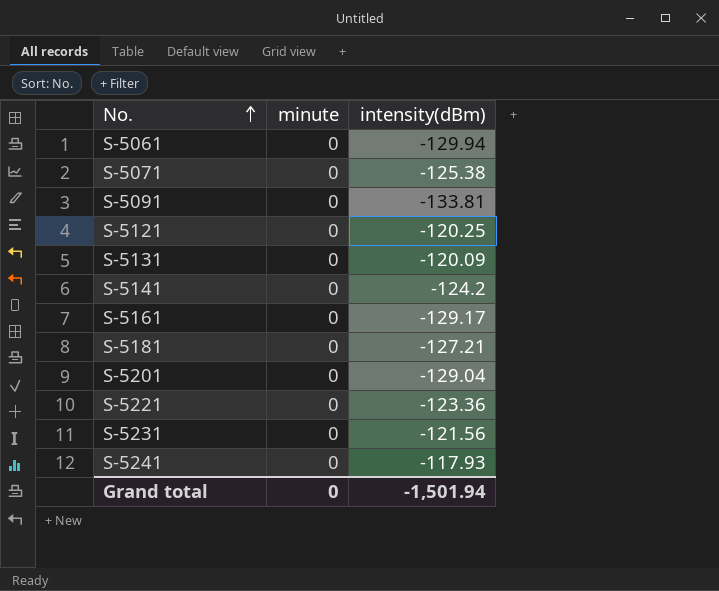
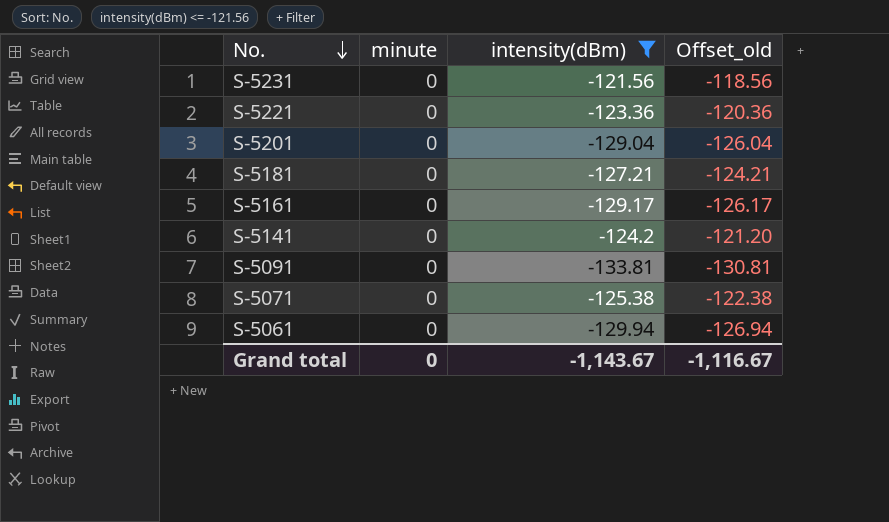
filter: none -> intensity(dBm) <= -121.56
row order: No. ascending -> No. descending
column Offset_old | formula: none -> [intensity(dBm)] + 3
Grand total | intensity(dBm): -1,501.94 -> -1,143.67

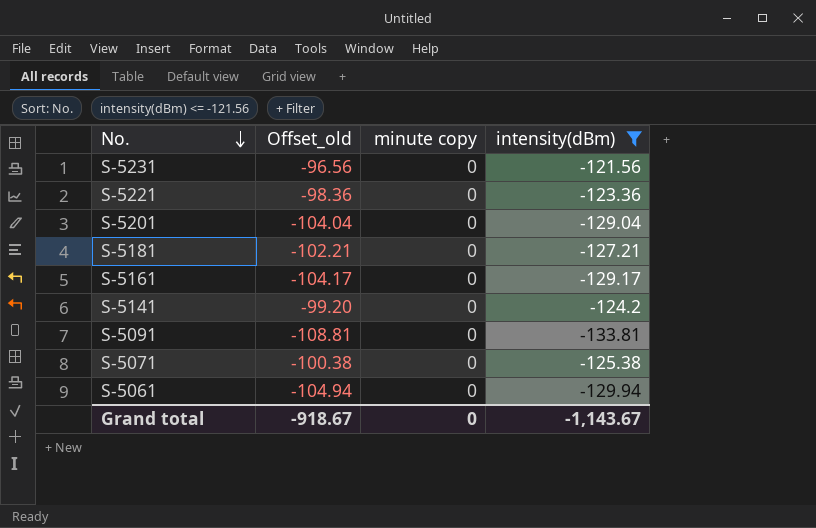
column Offset_old | formula: [intensity(dBm)] + 3 -> [intensity(dBm)] + 25
column Offset_old | position: 4 -> 2
column name: minute -> minute copy
Grand total | Offset_old: -1,116.67 -> -918.67

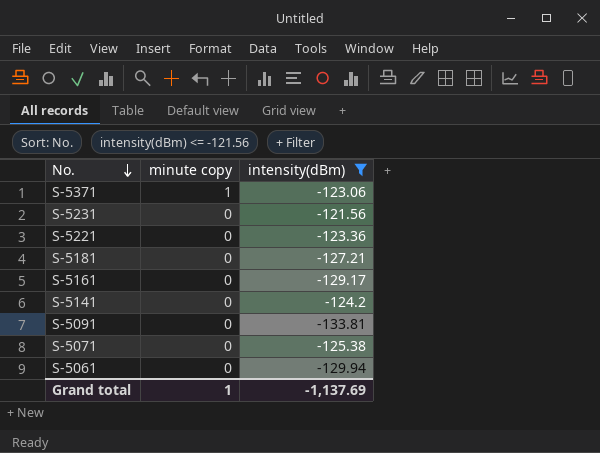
column Offset_old | formula: [intensity(dBm)] + 25 -> none
row S-5201: -104.04 | 0 | -129.04 -> none
row S-5371: none -> 1 | -123.06
Grand total | minute copy: 0 -> 1
Grand total | intensity(dBm): -1,143.67 -> -1,137.69

